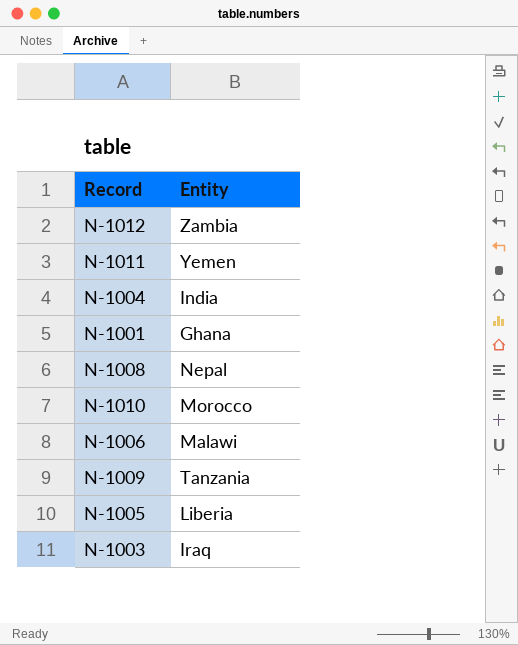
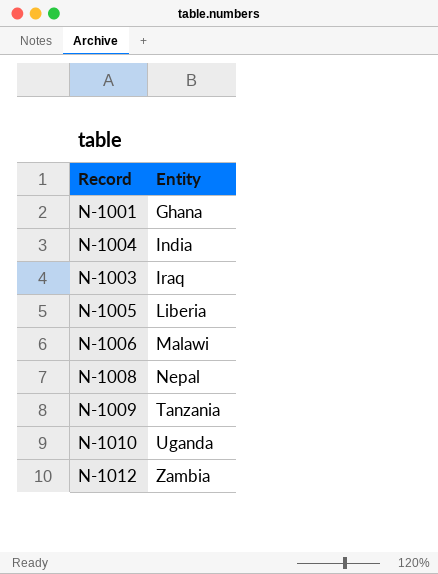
row order: none -> Entity ascending
row N-1011: Yemen -> none
N-1010 | Entity: Morocco -> Uganda

